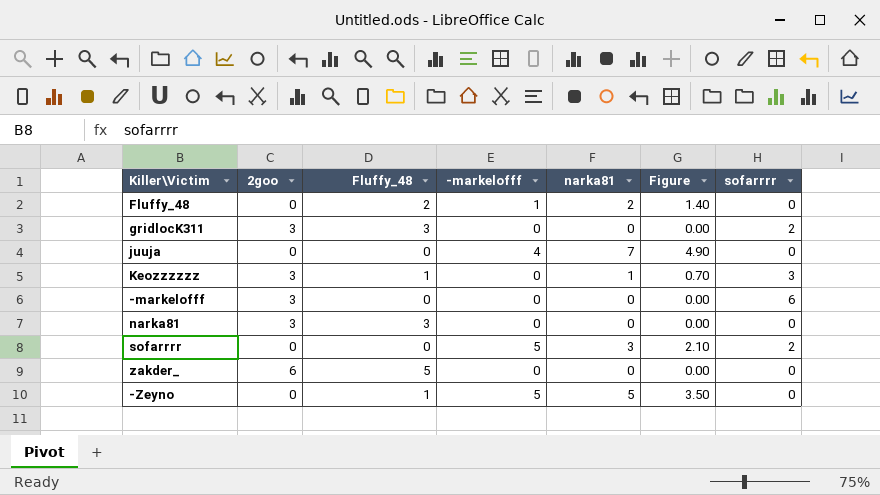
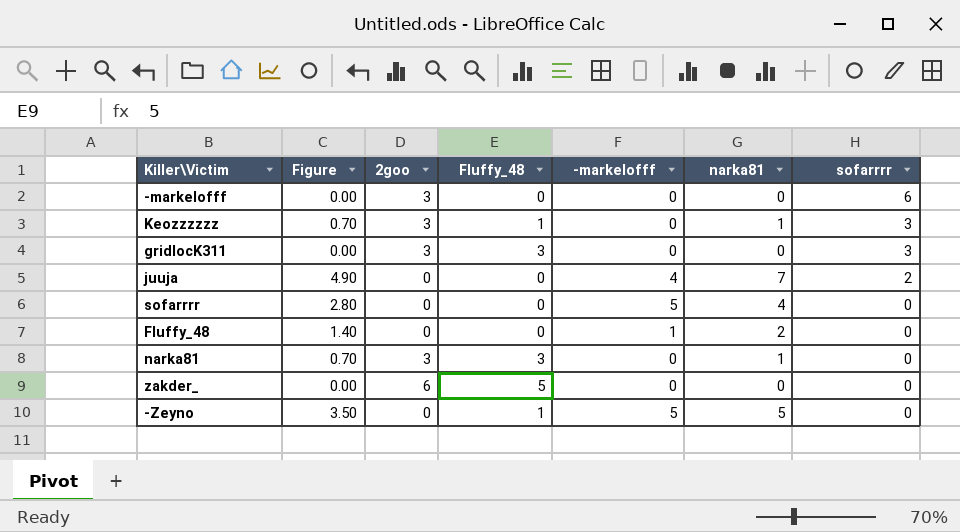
row order: none -> sofarrrr descending
column Figure | position: 6 -> 2
gridlocK311 | sofarrrr: 2 -> 3
juuja | sofarrrr: 0 -> 2
sofarrrr | Figure: 2.10 -> 2.80
sofarrrr | narka81: 3 -> 4
sofarrrr | sofarrrr: 2 -> 0
Fluffy_48 | Fluffy_48: 2 -> 0
narka81 | Figure: 0.00 -> 0.70
narka81 | narka81: 0 -> 1

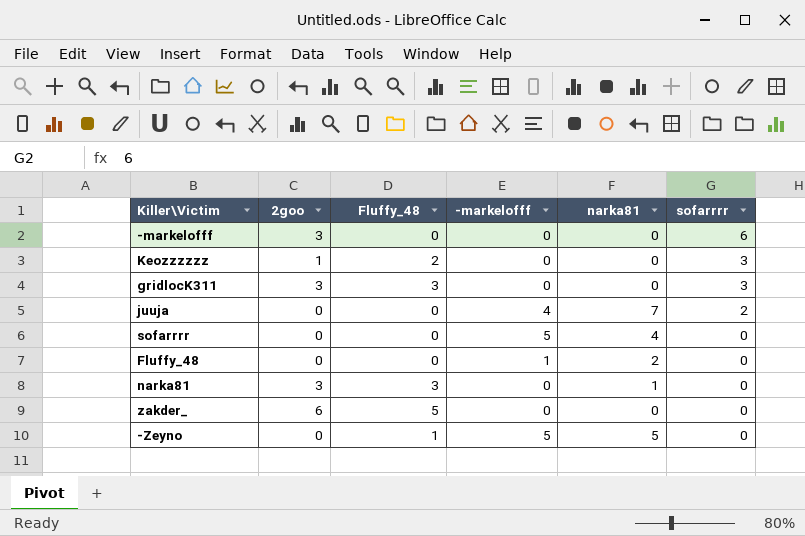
column Figure | formula: [narka81] * 0.7 -> none
Keozzzzzz | 2goo: 3 -> 1
Keozzzzzz | Fluffy_48: 1 -> 2
Keozzzzzz | narka81: 1 -> 0

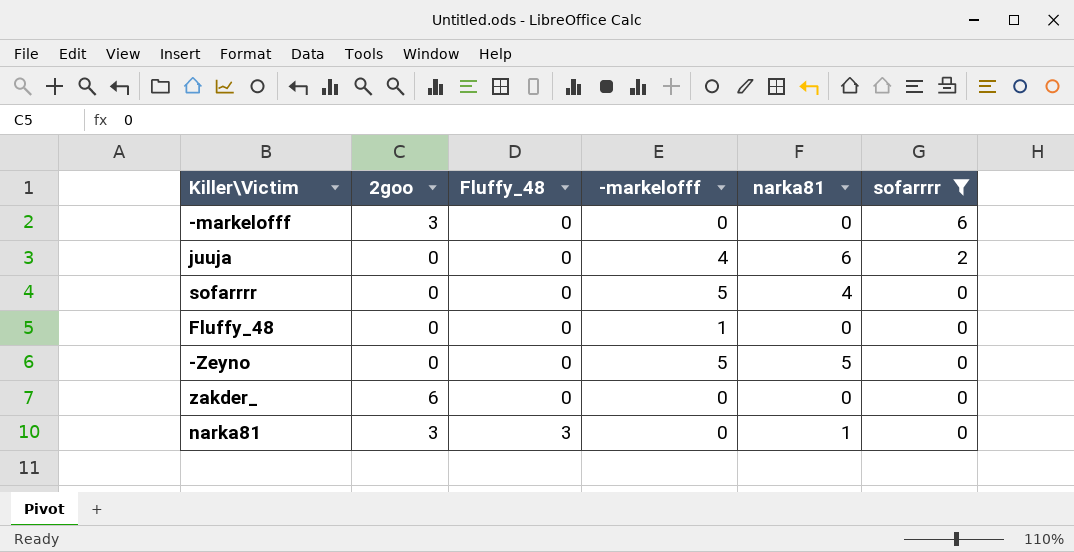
filter: none -> sofarrrr != 3
row order: sofarrrr descending -> Fluffy_48 ascending
juuja | narka81: 7 -> 6
Fluffy_48 | narka81: 2 -> 0
-Zeyno | Fluffy_48: 1 -> 0
zakder_ | Fluffy_48: 5 -> 0

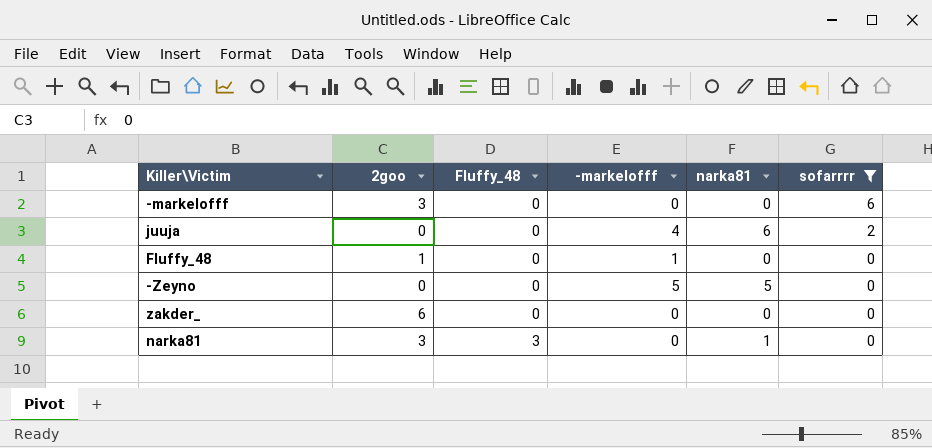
row sofarrrr: 0 | 0 | 5 | 4 | 0 -> none
Fluffy_48 | 2goo: 0 -> 1

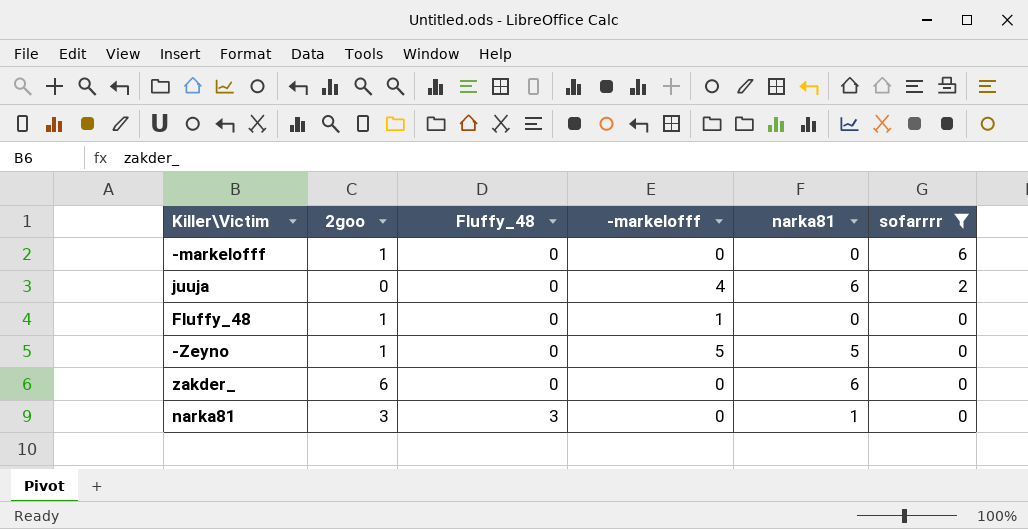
-markelofff | 2goo: 3 -> 1
-Zeyno | 2goo: 0 -> 1
zakder_ | narka81: 0 -> 6

